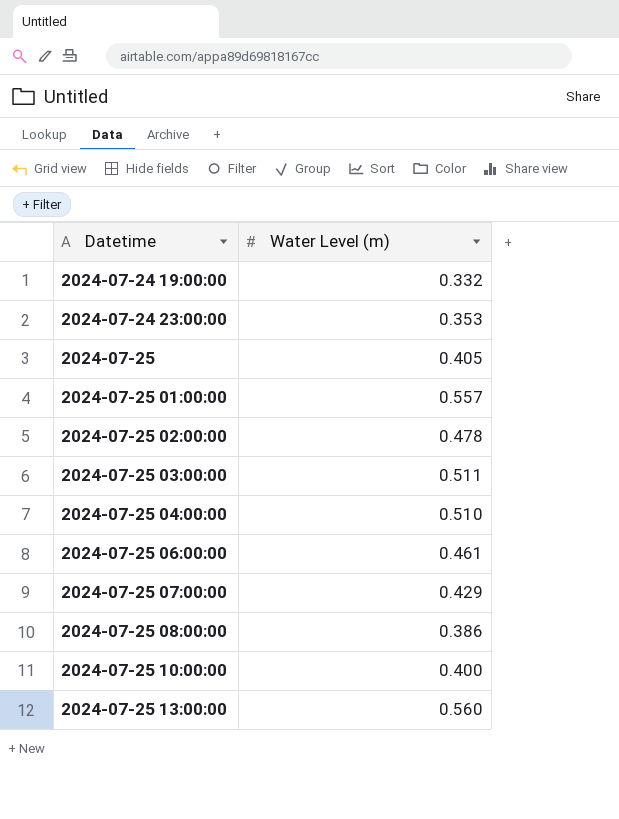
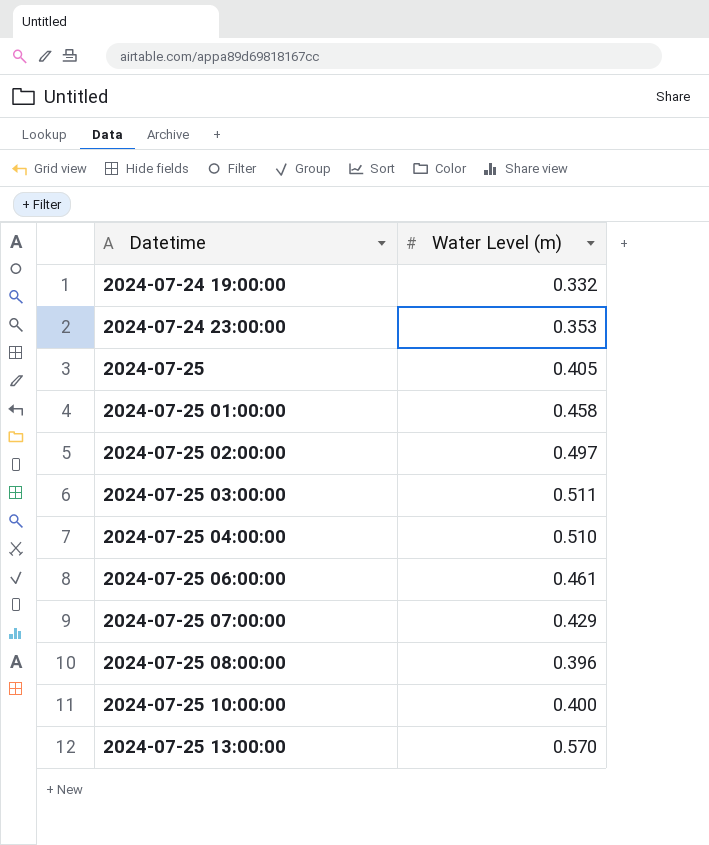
2024-07-25 01:00:00 | Water Level (m): 0.557 -> 0.458
2024-07-25 02:00:00 | Water Level (m): 0.478 -> 0.497
2024-07-25 08:00:00 | Water Level (m): 0.386 -> 0.396
2024-07-25 13:00:00 | Water Level (m): 0.560 -> 0.570

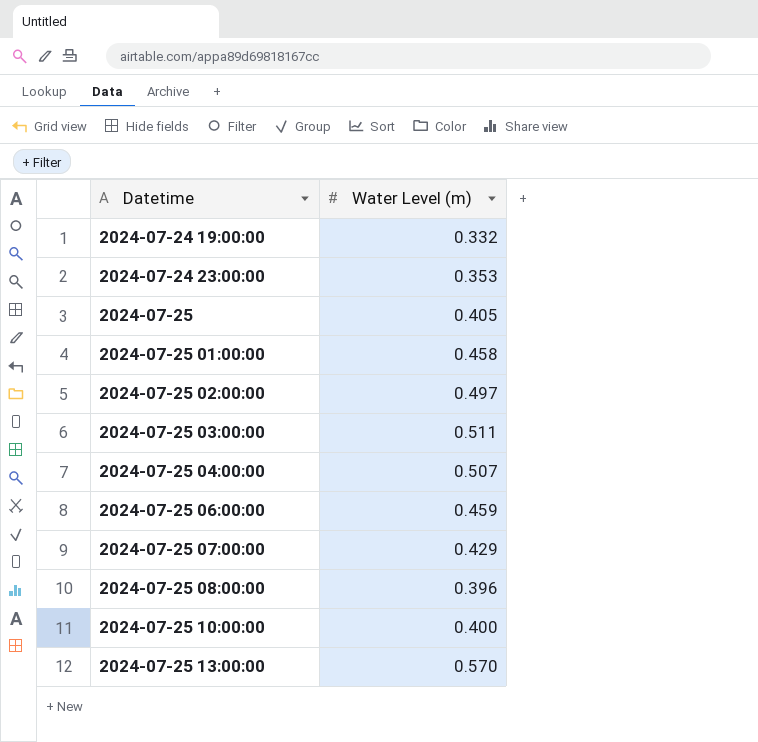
2024-07-25 04:00:00 | Water Level (m): 0.510 -> 0.507
2024-07-25 06:00:00 | Water Level (m): 0.461 -> 0.459

